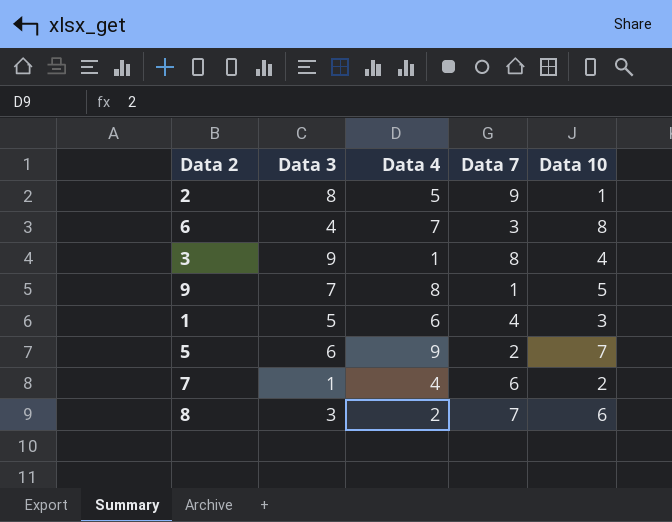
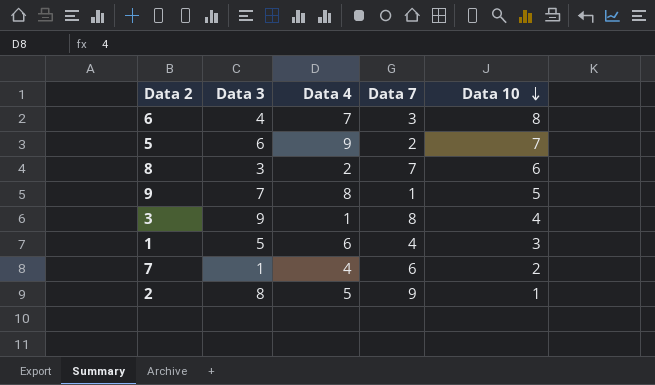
row order: none -> Data 10 descending

